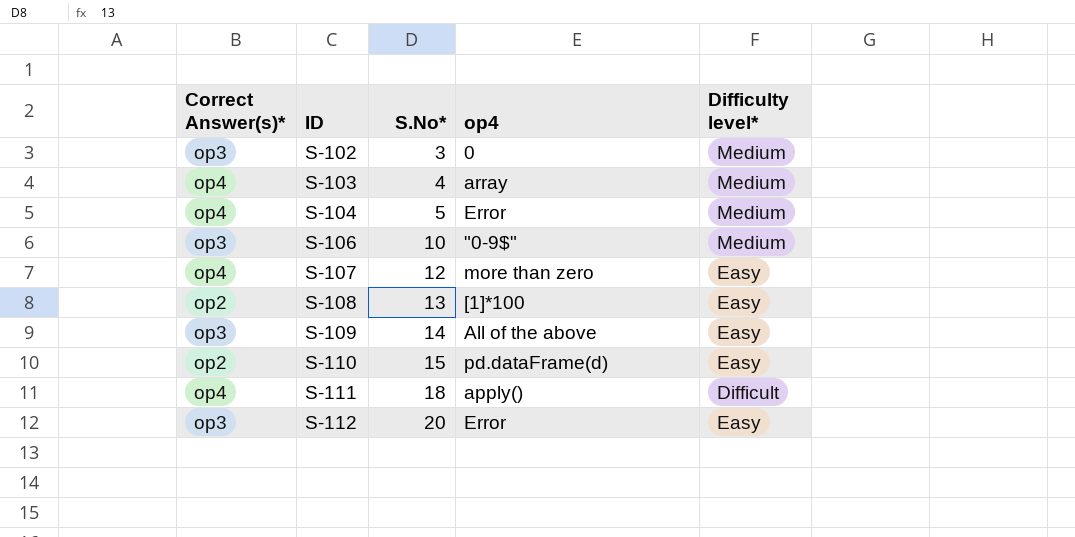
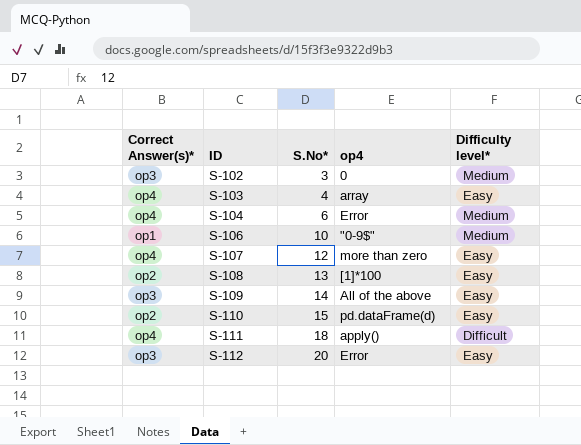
S-103 | Difficulty level*: Medium -> Easy
S-104 | S.No*: 5 -> 6
S-106 | Correct Answer(s)*: op3 -> op1

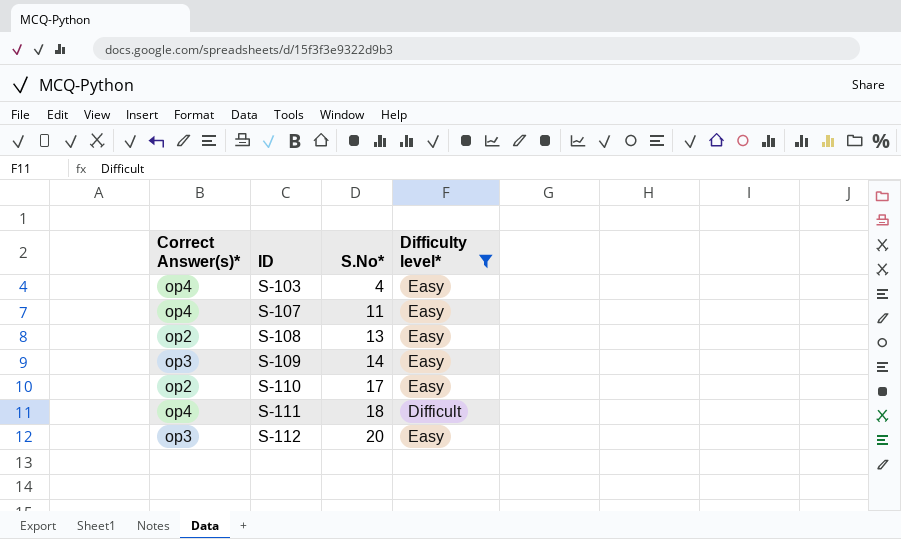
filter: none -> Difficulty level* != Medium
column op4 | position: 4 -> none
S-107 | S.No*: 12 -> 11
S-110 | S.No*: 15 -> 17

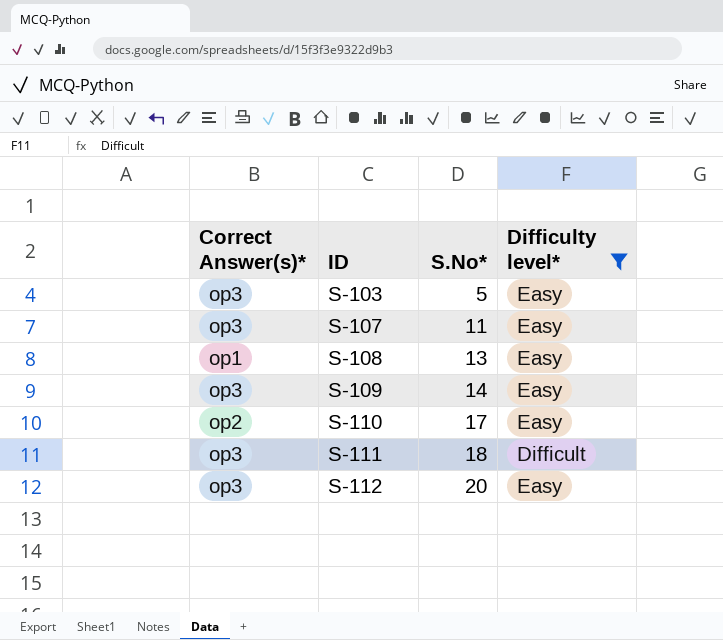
S-103 | Correct Answer(s)*: op4 -> op3
S-103 | S.No*: 4 -> 5
S-107 | Correct Answer(s)*: op4 -> op3
S-108 | Correct Answer(s)*: op2 -> op1
S-111 | Correct Answer(s)*: op4 -> op3

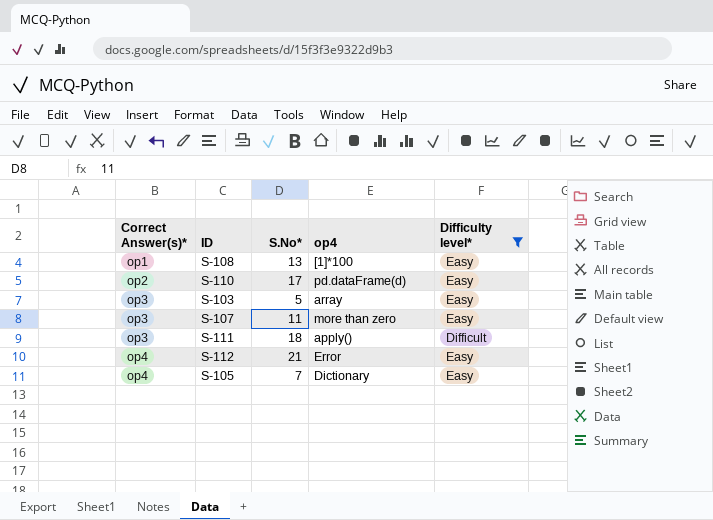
row order: ID ascending -> Correct Answer(s)* ascending
column op4 | position: none -> 4
row S-109: op3 | 14 | Easy -> none
S-112 | Correct Answer(s)*: op3 -> op4
S-112 | S.No*: 20 -> 21
row S-105: none -> op4 | 7 | Dictionary | Easy

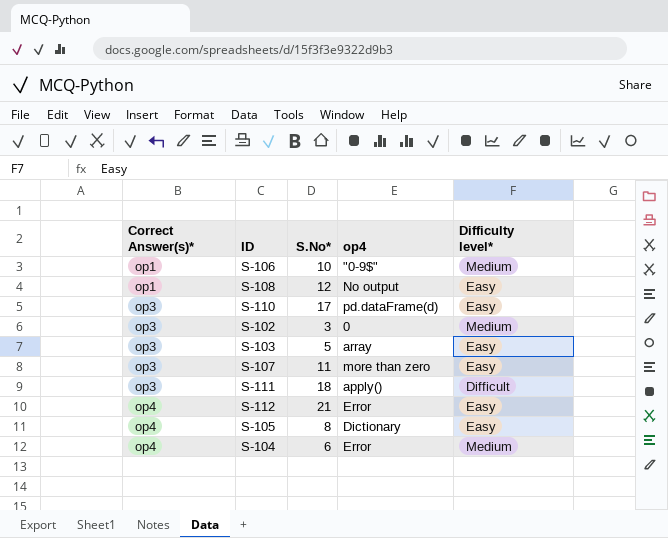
filter: Difficulty level* != Medium -> none
S-108 | S.No*: 13 -> 12
S-108 | op4: [1]*100 -> No output
S-110 | Correct Answer(s)*: op2 -> op3
S-105 | S.No*: 7 -> 8

